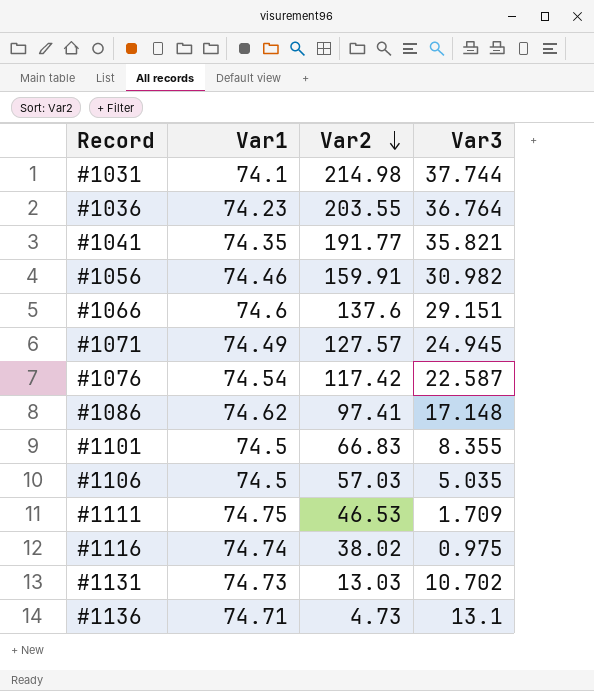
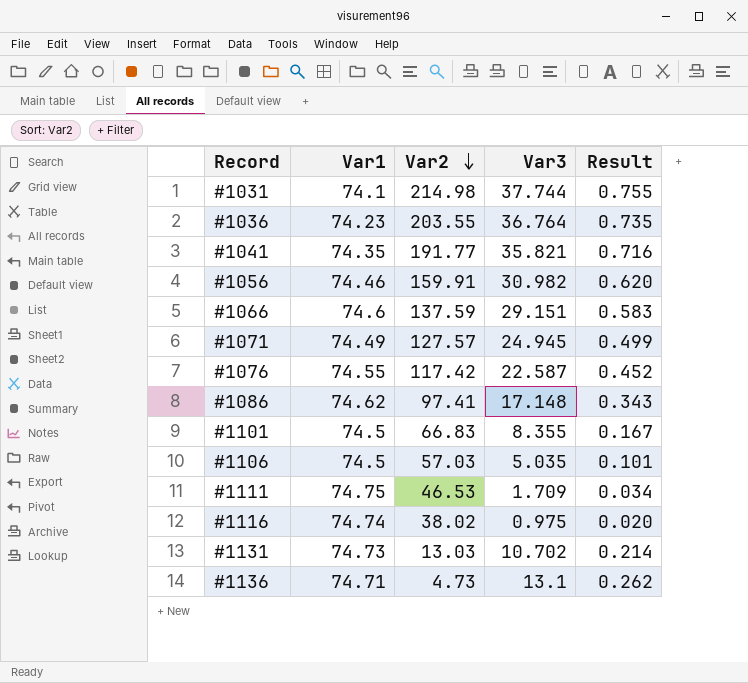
column Result | formula: none -> [Var3] * 0.02
#1066 | Var2: 137.6 -> 137.59
#1076 | Var1: 74.54 -> 74.55

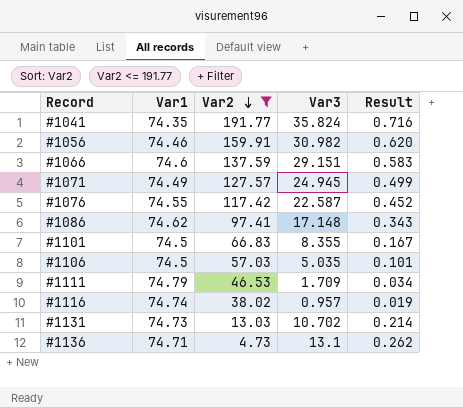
filter: none -> Var2 <= 191.77
#1041 | Var3: 35.821 -> 35.824
#1111 | Var1: 74.75 -> 74.79
#1116 | Var3: 0.975 -> 0.957
#1116 | Result: 0.020 -> 0.019

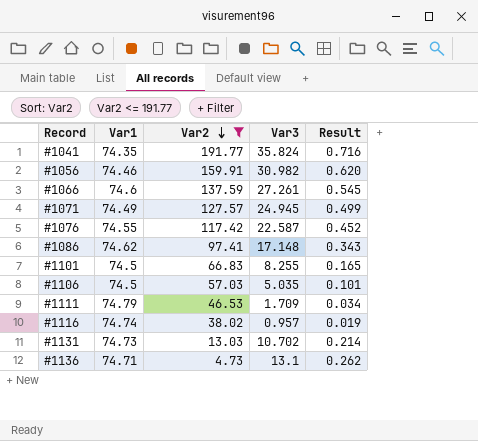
#1066 | Var3: 29.151 -> 27.261
#1066 | Result: 0.583 -> 0.545
#1101 | Var3: 8.355 -> 8.255
#1101 | Result: 0.167 -> 0.165

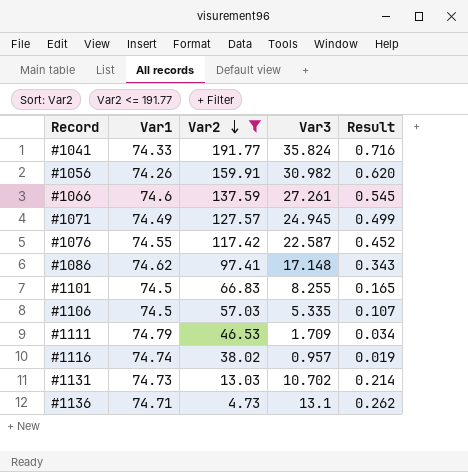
#1041 | Var1: 74.35 -> 74.33
#1056 | Var1: 74.46 -> 74.26
#1106 | Var3: 5.035 -> 5.335
#1106 | Result: 0.101 -> 0.107

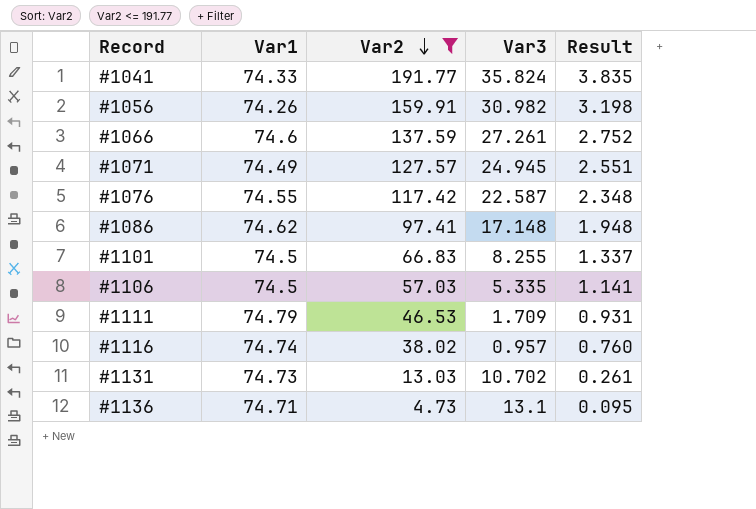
column Result | formula: [Var3] * 0.02 -> [Var2] * 0.02

